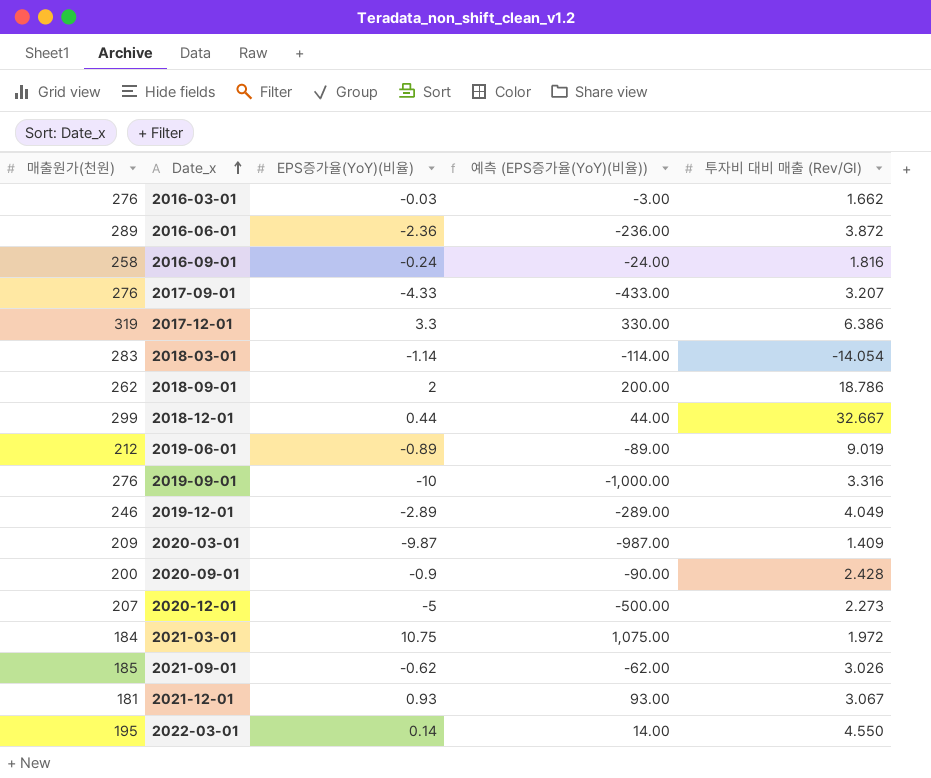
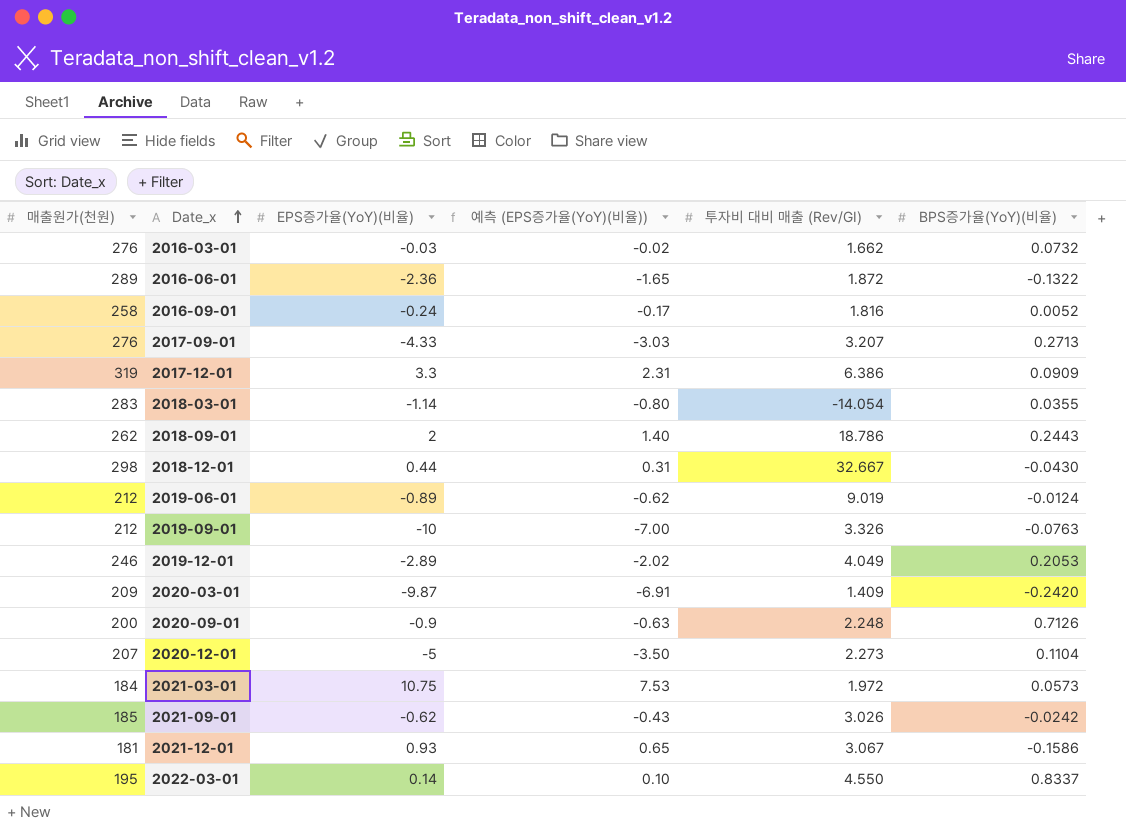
column 예측 (EPS증가율(YoY)(비율)) | formula: [EPS증가율(YoY)(비율)] * 100 -> [EPS증가율(YoY)(비율)] * 0.7
column BPS증가율(YoY)(비율) | position: none -> 6
2016-06-01 | 투자비 대비 매출 (Rev/GI): 3.872 -> 1.872
2018-12-01 | 매출원가(천원): 299 -> 298
2019-09-01 | 매출원가(천원): 276 -> 212
2019-09-01 | 투자비 대비 매출 (Rev/GI): 3.316 -> 3.326
2020-09-01 | 투자비 대비 매출 (Rev/GI): 2.428 -> 2.248

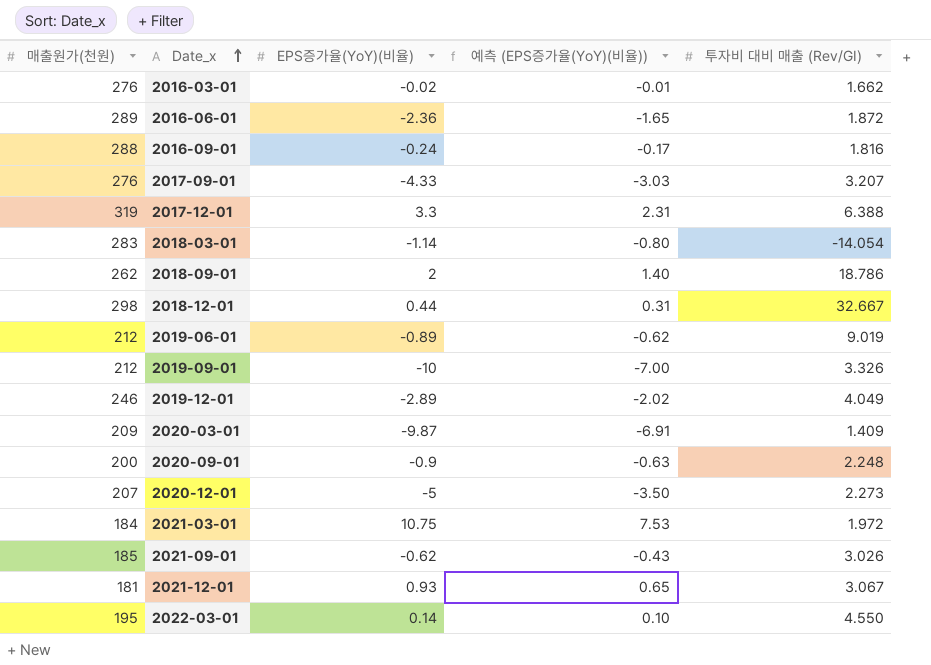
column BPS증가율(YoY)(비율) | position: 6 -> none
2016-03-01 | EPS증가율(YoY)(비율): -0.03 -> -0.02
2016-03-01 | 예측 (EPS증가율(YoY)(비율)): -0.02 -> -0.01
2016-09-01 | 매출원가(천원): 258 -> 288
2017-12-01 | 투자비 대비 매출 (Rev/GI): 6.386 -> 6.388

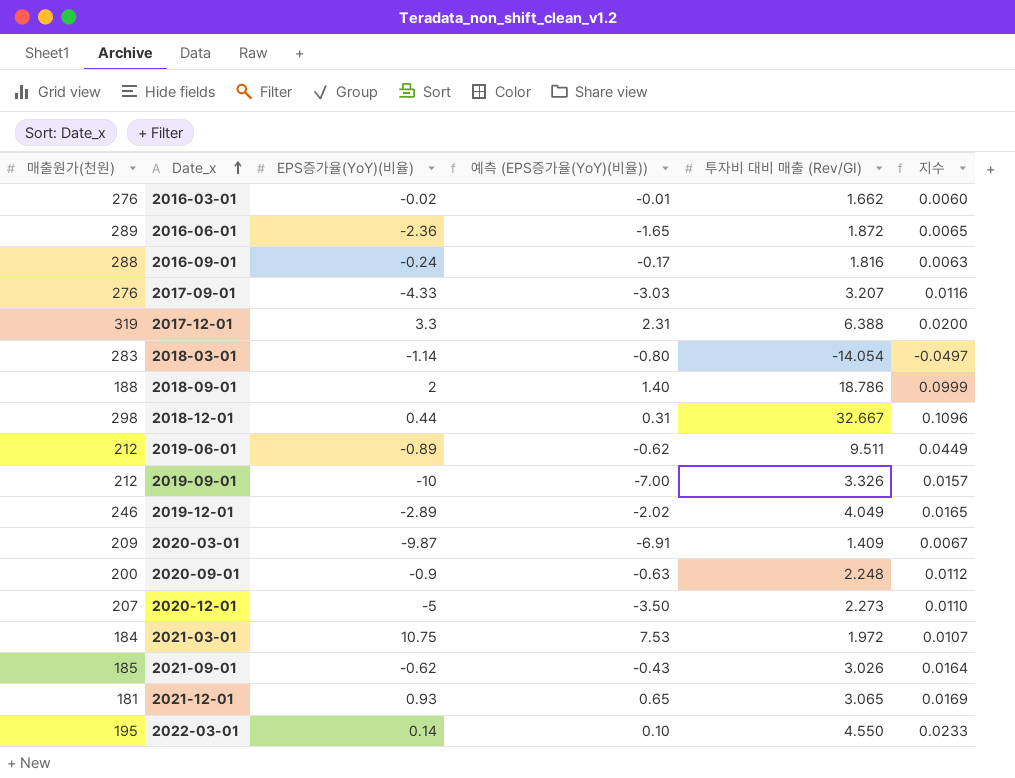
column 지수 | formula: none -> [투자비 대비 매출 (Rev/GI)] / [매출원가(천원)]
2018-09-01 | 매출원가(천원): 262 -> 188
2019-06-01 | 투자비 대비 매출 (Rev/GI): 9.019 -> 9.511
2021-12-01 | 투자비 대비 매출 (Rev/GI): 3.067 -> 3.065

